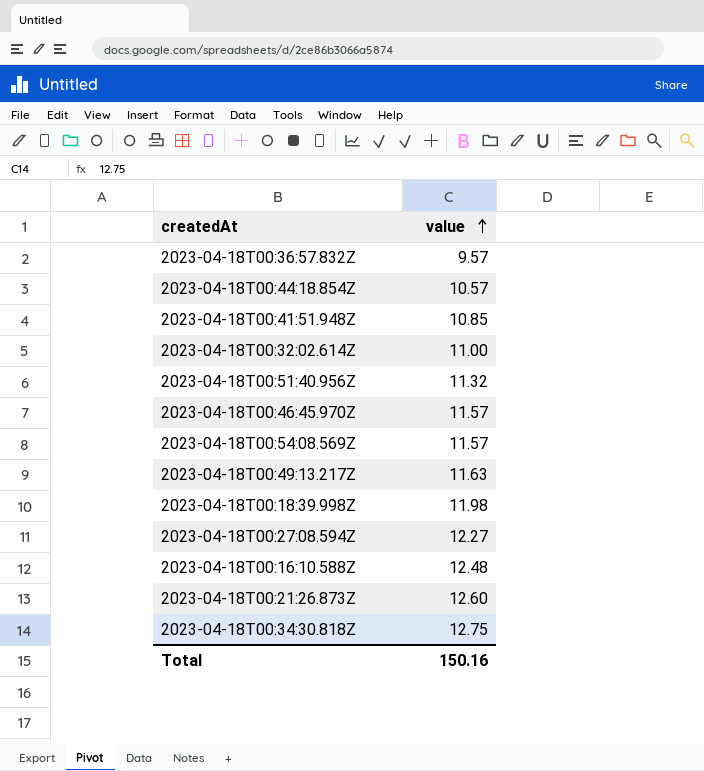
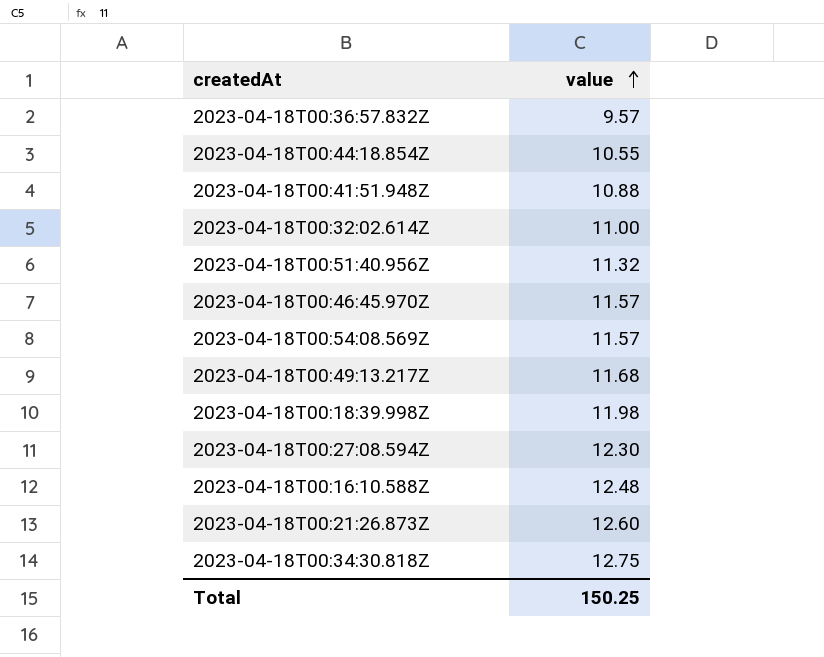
2023-04-18T00:44:18.854Z | value: 10.57 -> 10.55
2023-04-18T00:41:51.948Z | value: 10.85 -> 10.88
2023-04-18T00:49:13.217Z | value: 11.63 -> 11.68
2023-04-18T00:27:08.594Z | value: 12.27 -> 12.30
Total | value: 150.16 -> 150.25

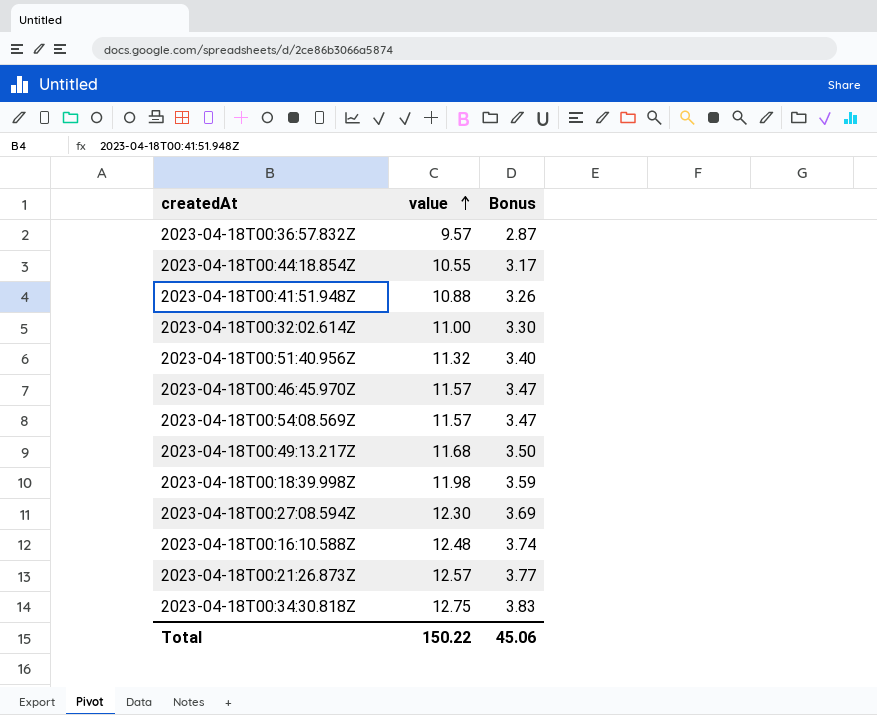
column Bonus | formula: none -> [value] * 0.3
2023-04-18T00:21:26.873Z | value: 12.60 -> 12.57
Total | value: 150.25 -> 150.22

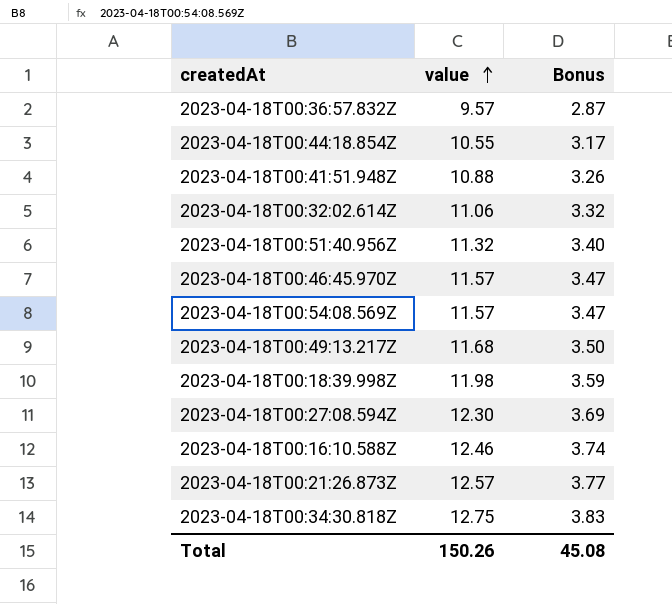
2023-04-18T00:32:02.614Z | value: 11.00 -> 11.06
2023-04-18T00:32:02.614Z | Bonus: 3.30 -> 3.32
2023-04-18T00:16:10.588Z | value: 12.48 -> 12.46
Total | value: 150.22 -> 150.26
Total | Bonus: 45.06 -> 45.08

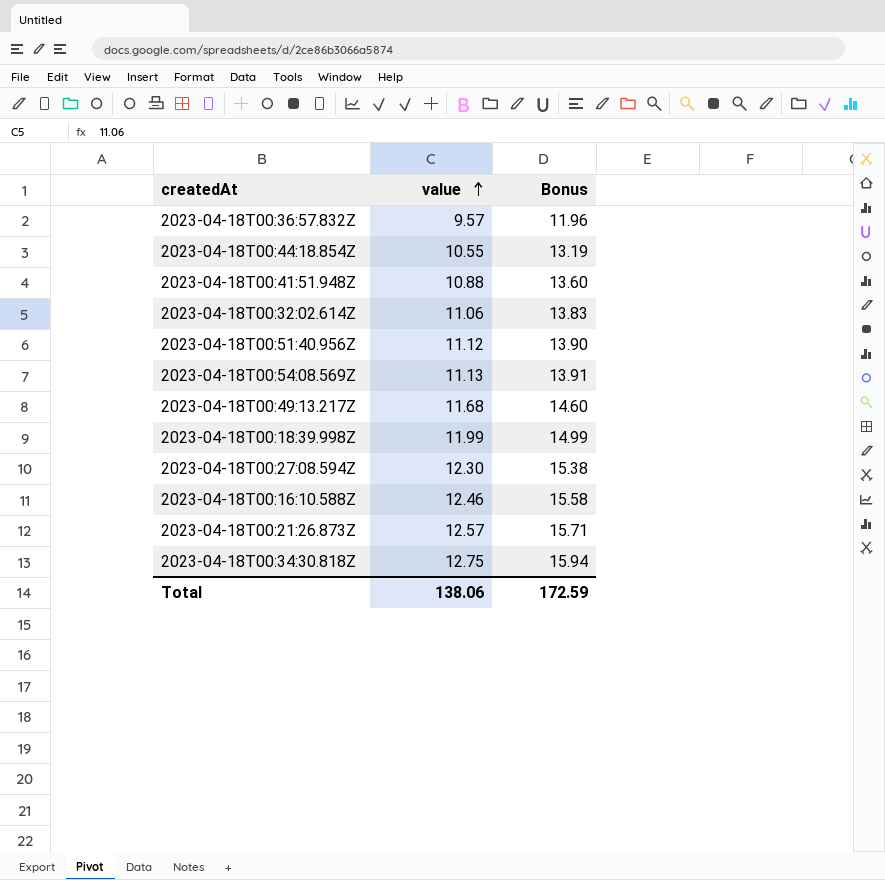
column Bonus | formula: [value] * 0.3 -> [value] * 1.25
row 2023-04-18T00:46:45.970Z: 11.57 | 3.47 -> none
2023-04-18T00:51:40.956Z | value: 11.32 -> 11.12
2023-04-18T00:54:08.569Z | value: 11.57 -> 11.13
2023-04-18T00:18:39.998Z | value: 11.98 -> 11.99
Total | value: 150.26 -> 138.06
Total | Bonus: 45.08 -> 172.59

